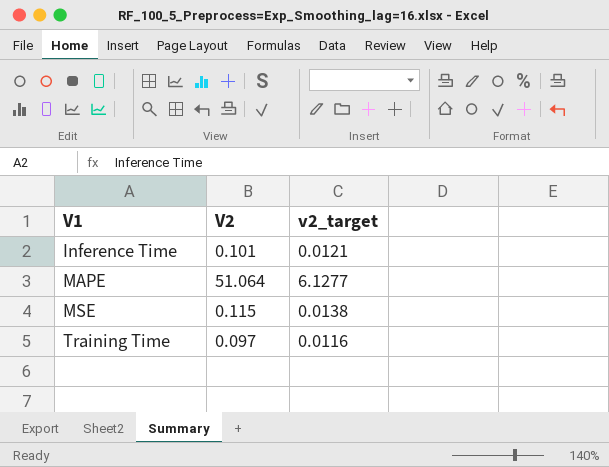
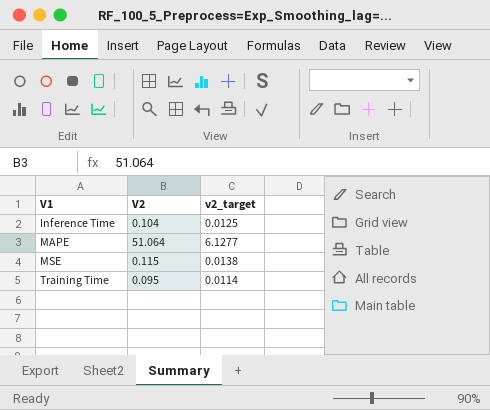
Inference Time | V2: 0.101 -> 0.104
Inference Time | v2_target: 0.0121 -> 0.0125
Training Time | V2: 0.097 -> 0.095
Training Time | v2_target: 0.0116 -> 0.0114

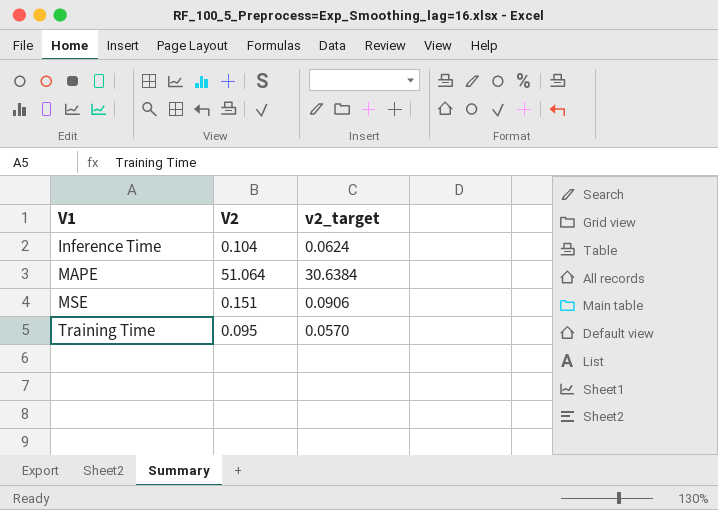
column v2_target | formula: [V2] * 0.12 -> [V2] * 0.6
MSE | V2: 0.115 -> 0.151

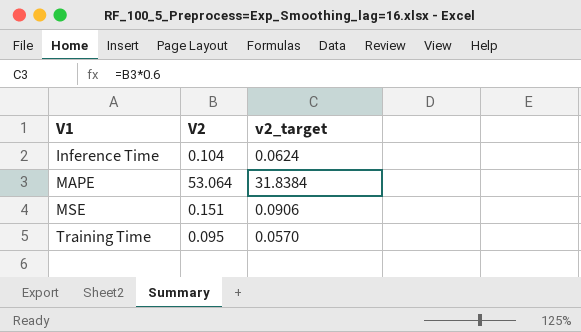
MAPE | V2: 51.064 -> 53.064
MAPE | v2_target: 30.6384 -> 31.8384

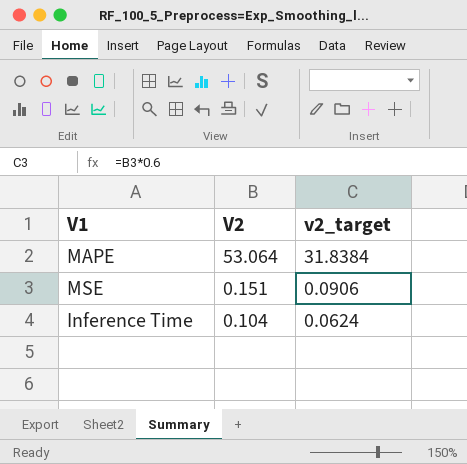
row order: V1 ascending -> V2 descending
row Training Time: 0.095 | 0.0570 -> none

